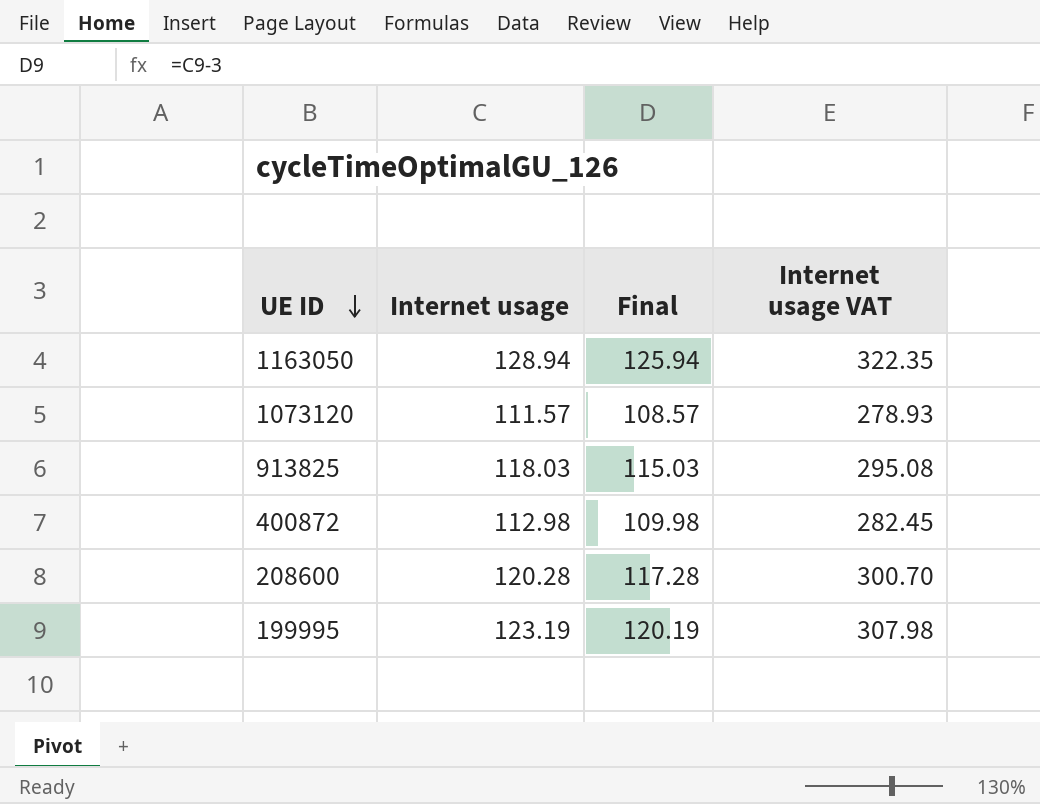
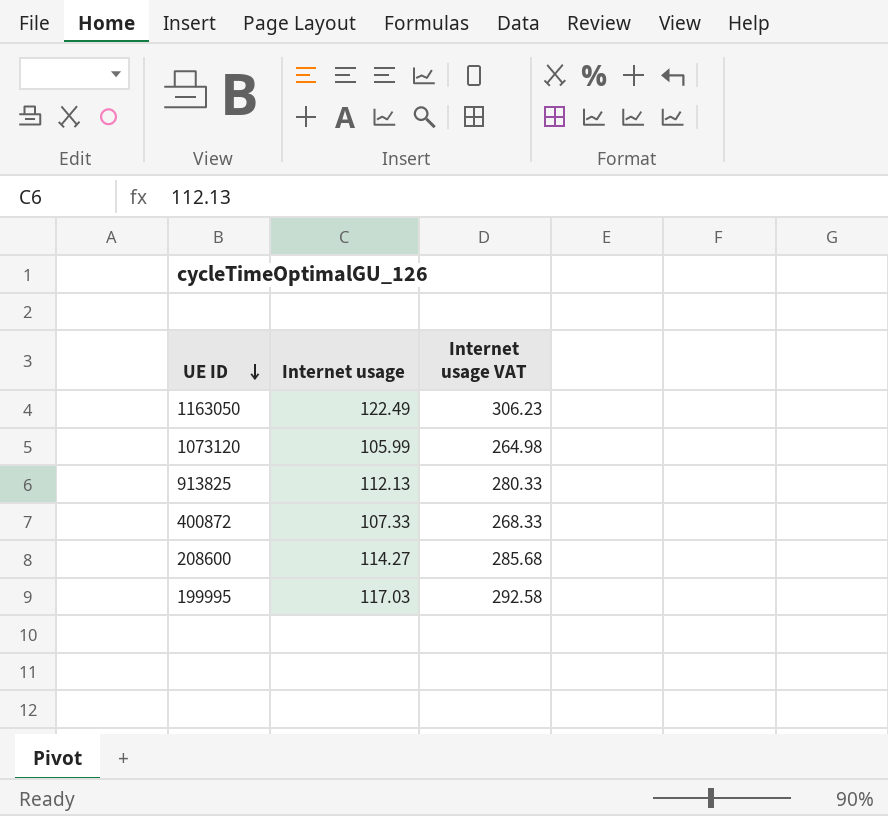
column Final | formula: [Internet usage] - 3 -> none
1163050 | Internet usage: 128.94 -> 122.49
1163050 | Internet usage VAT: 322.35 -> 306.23
1073120 | Internet usage: 111.57 -> 105.99
1073120 | Internet usage VAT: 278.93 -> 264.98
913825 | Internet usage: 118.03 -> 112.13
913825 | Internet usage VAT: 295.08 -> 280.33
400872 | Internet usage: 112.98 -> 107.33
400872 | Internet usage VAT: 282.45 -> 268.33
208600 | Internet usage: 120.28 -> 114.27
208600 | Internet usage VAT: 300.70 -> 285.68
199995 | Internet usage: 123.19 -> 117.03
199995 | Internet usage VAT: 307.98 -> 292.58

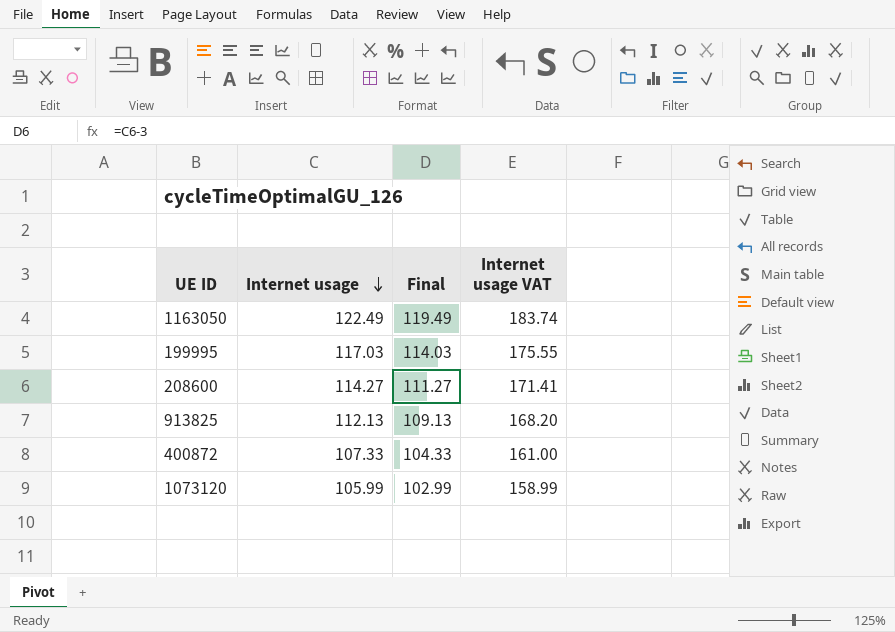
row order: UE ID descending -> Internet usage descending
column Final | formula: none -> [Internet usage] - 3
column Internet usage VAT | formula: [Internet usage] * 2.5 -> [Internet usage] * 1.5

